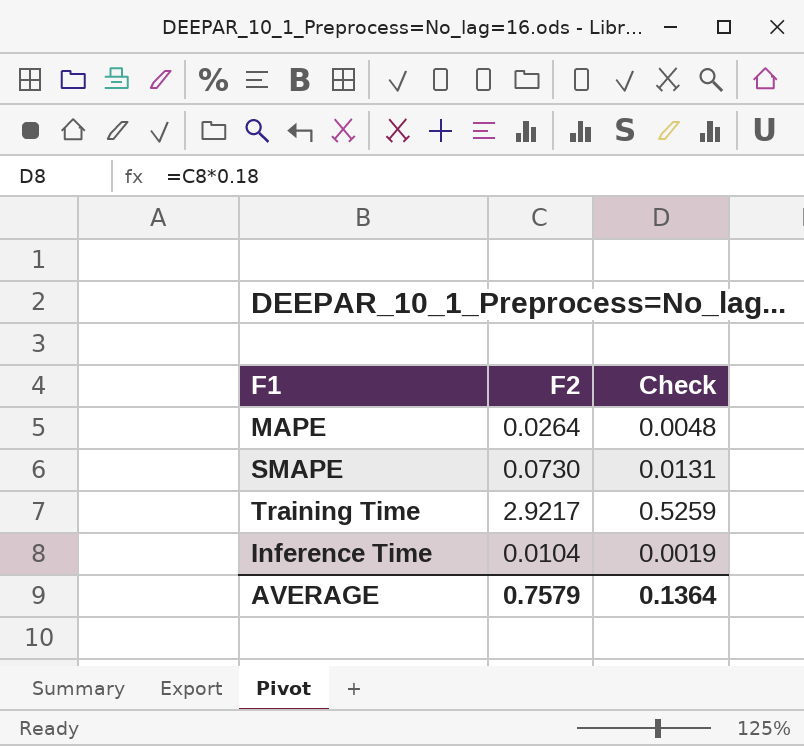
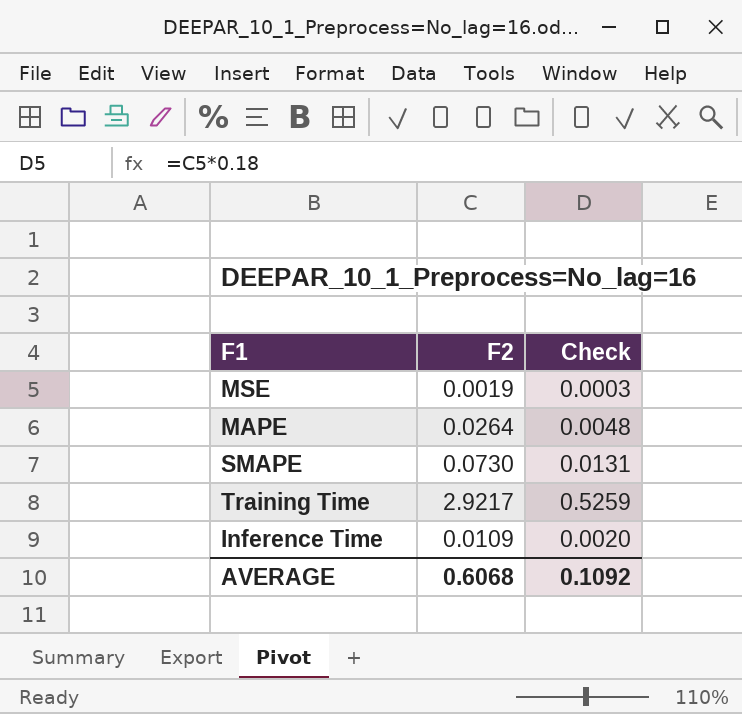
row MSE: none -> 0.0019 | 0.0003
Inference Time | F2: 0.0104 -> 0.0109
Inference Time | Check: 0.0019 -> 0.0020
AVERAGE | F2: 0.7579 -> 0.6068
AVERAGE | Check: 0.1364 -> 0.1092

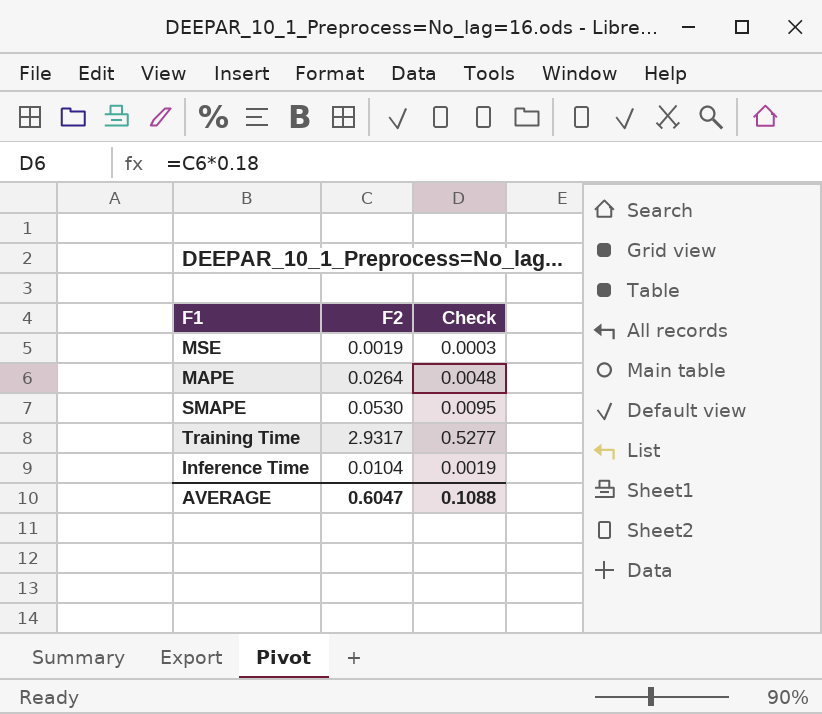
SMAPE | F2: 0.0730 -> 0.0530
SMAPE | Check: 0.0131 -> 0.0095
Training Time | F2: 2.9217 -> 2.9317
Training Time | Check: 0.5259 -> 0.5277
Inference Time | F2: 0.0109 -> 0.0104
Inference Time | Check: 0.0020 -> 0.0019
AVERAGE | F2: 0.6068 -> 0.6047
AVERAGE | Check: 0.1092 -> 0.1088

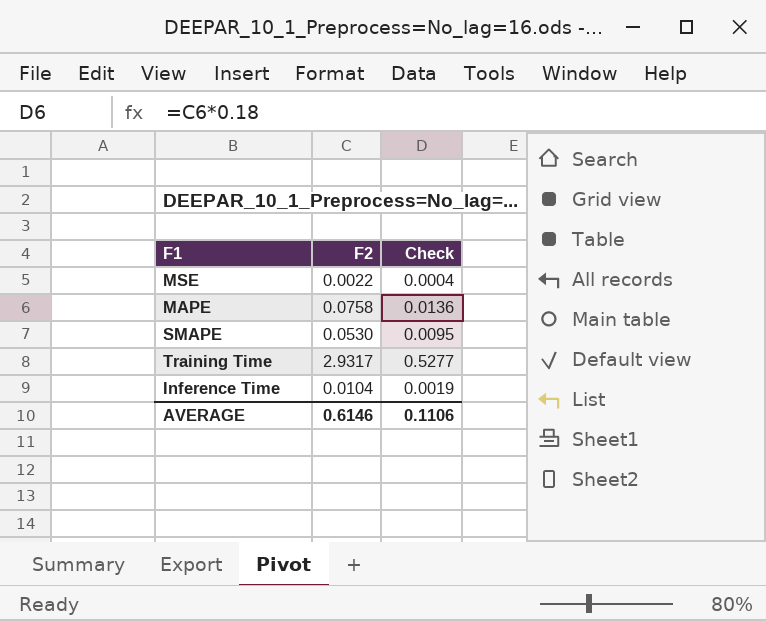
MSE | F2: 0.0019 -> 0.0022
MSE | Check: 0.0003 -> 0.0004
MAPE | F2: 0.0264 -> 0.0758
MAPE | Check: 0.0048 -> 0.0136
AVERAGE | F2: 0.6047 -> 0.6146
AVERAGE | Check: 0.1088 -> 0.1106

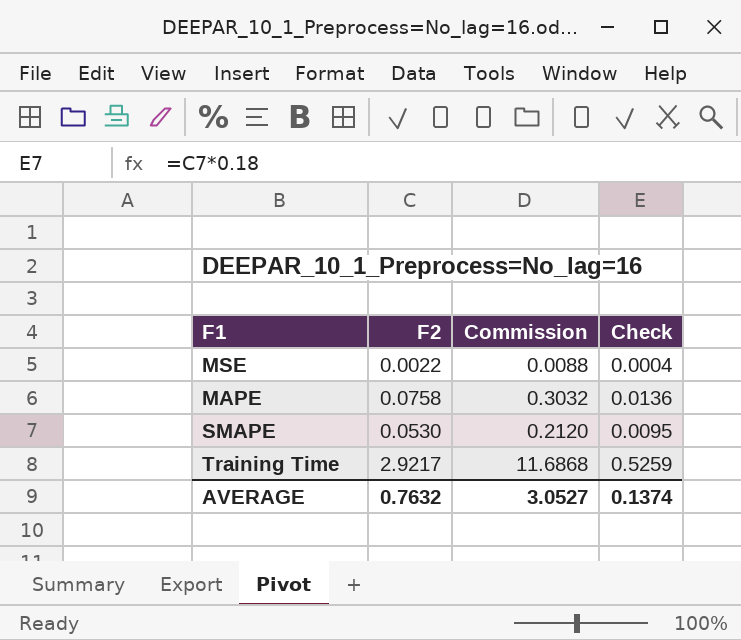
column Commission | formula: none -> [F2] * 4
row Inference Time: 0.0104 | 0.0019 -> none
Training Time | F2: 2.9317 -> 2.9217
Training Time | Check: 0.5277 -> 0.5259
AVERAGE | F2: 0.6146 -> 0.7632
AVERAGE | Check: 0.1106 -> 0.1374

